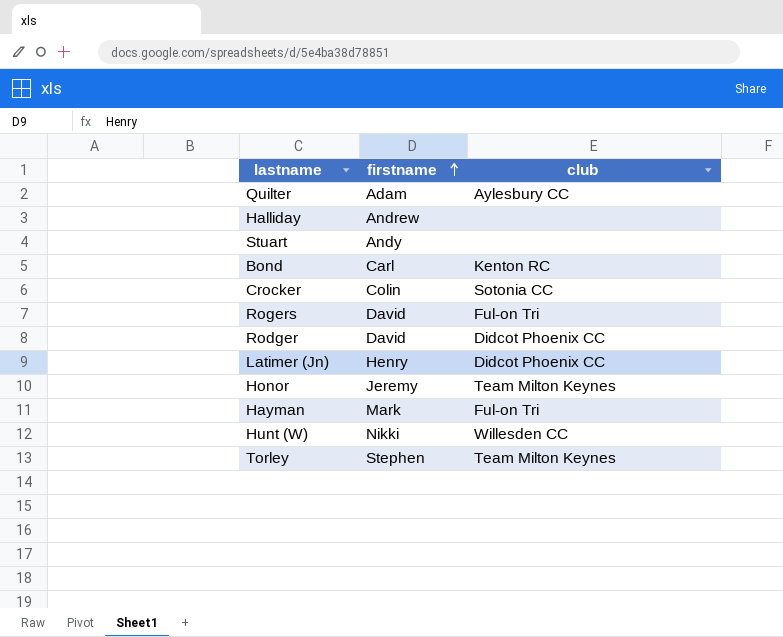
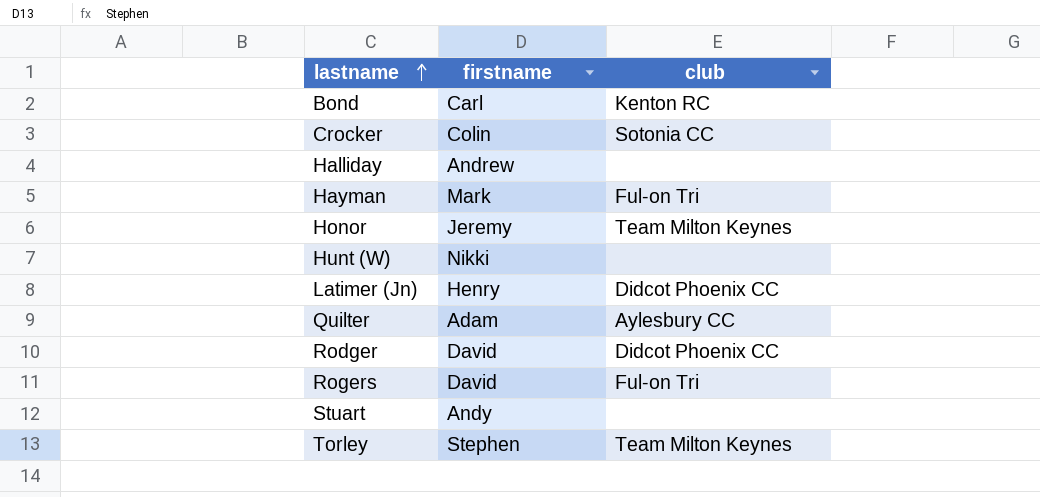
row order: firstname ascending -> lastname ascending
Hunt (W) | club: Willesden CC -> none

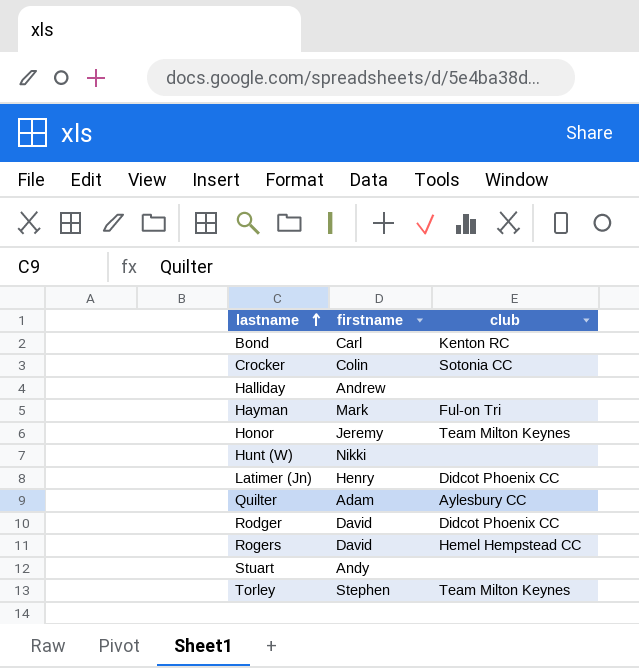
Rogers | club: Ful-on Tri -> Hemel Hempstead CC

